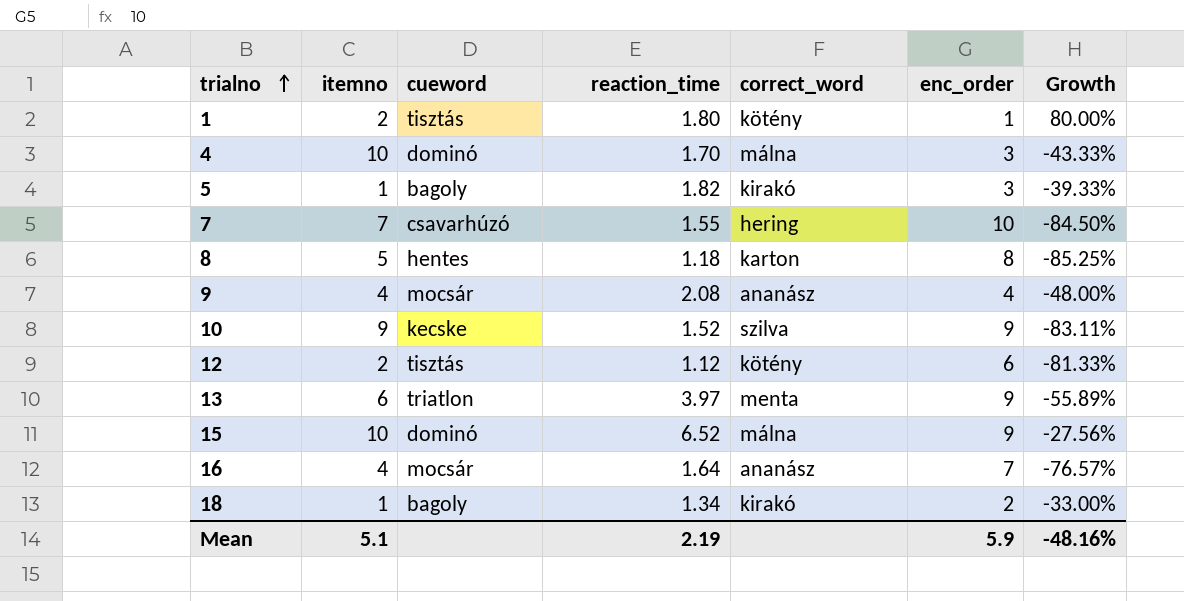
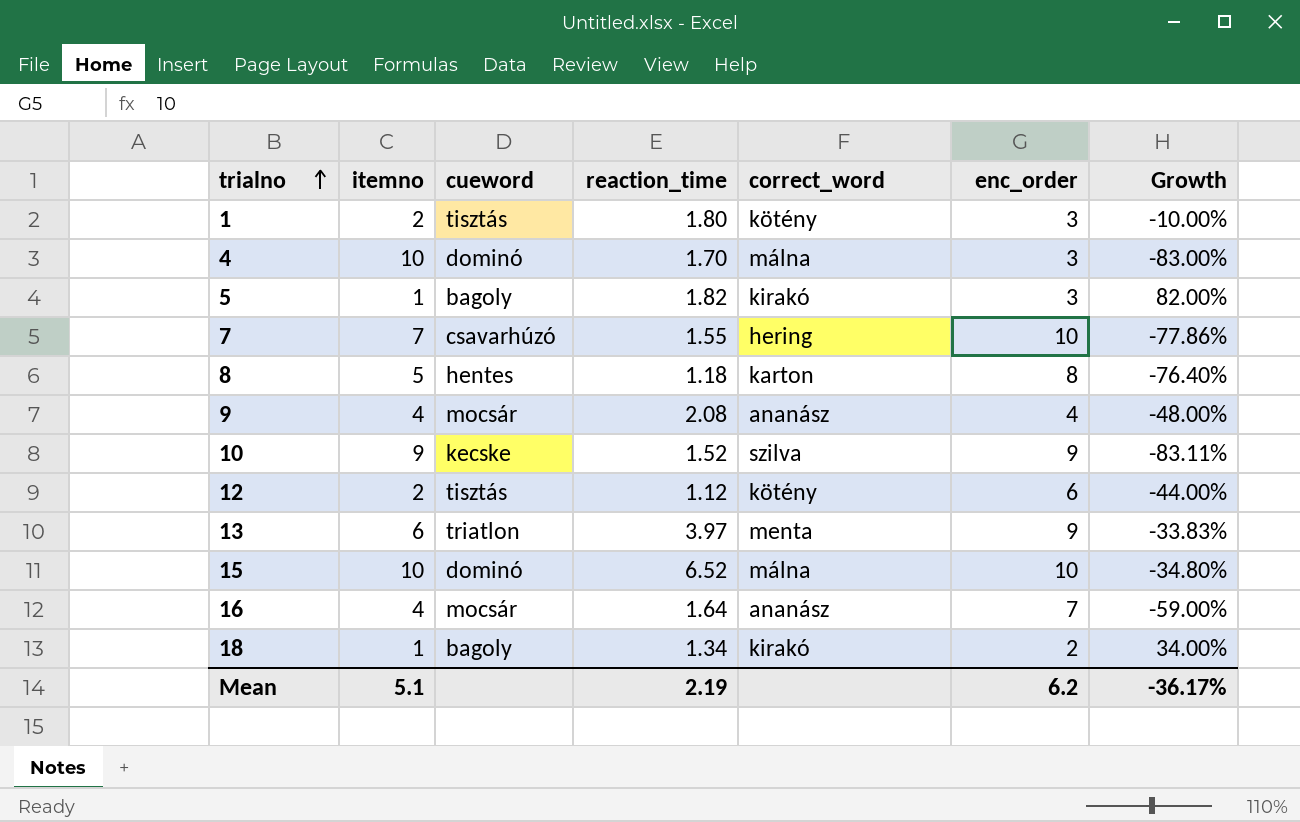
column Growth | formula: ([reaction_time] - [enc_order]) / [enc_order] -> ([reaction_time] - [itemno]) / [itemno]
1 | enc_order: 1 -> 3
15 | enc_order: 9 -> 10
Mean | enc_order: 5.9 -> 6.2
Mean | Growth: -48.16% -> -36.17%

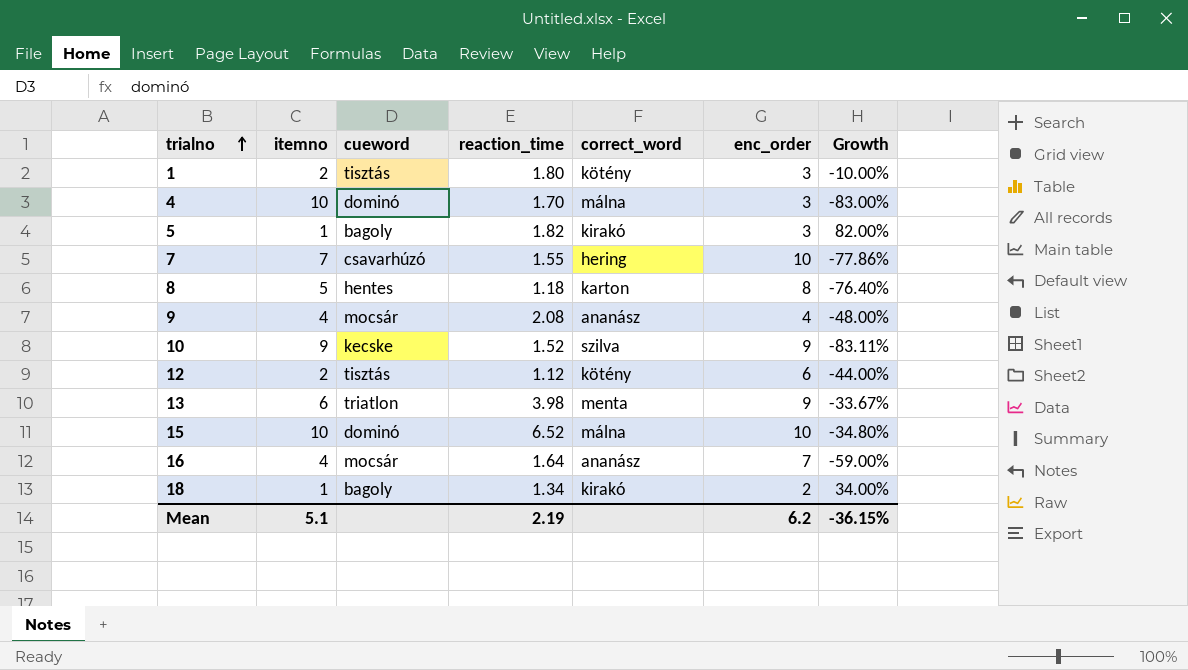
13 | reaction_time: 3.97 -> 3.98
13 | Growth: -33.83% -> -33.67%
Mean | Growth: -36.17% -> -36.15%

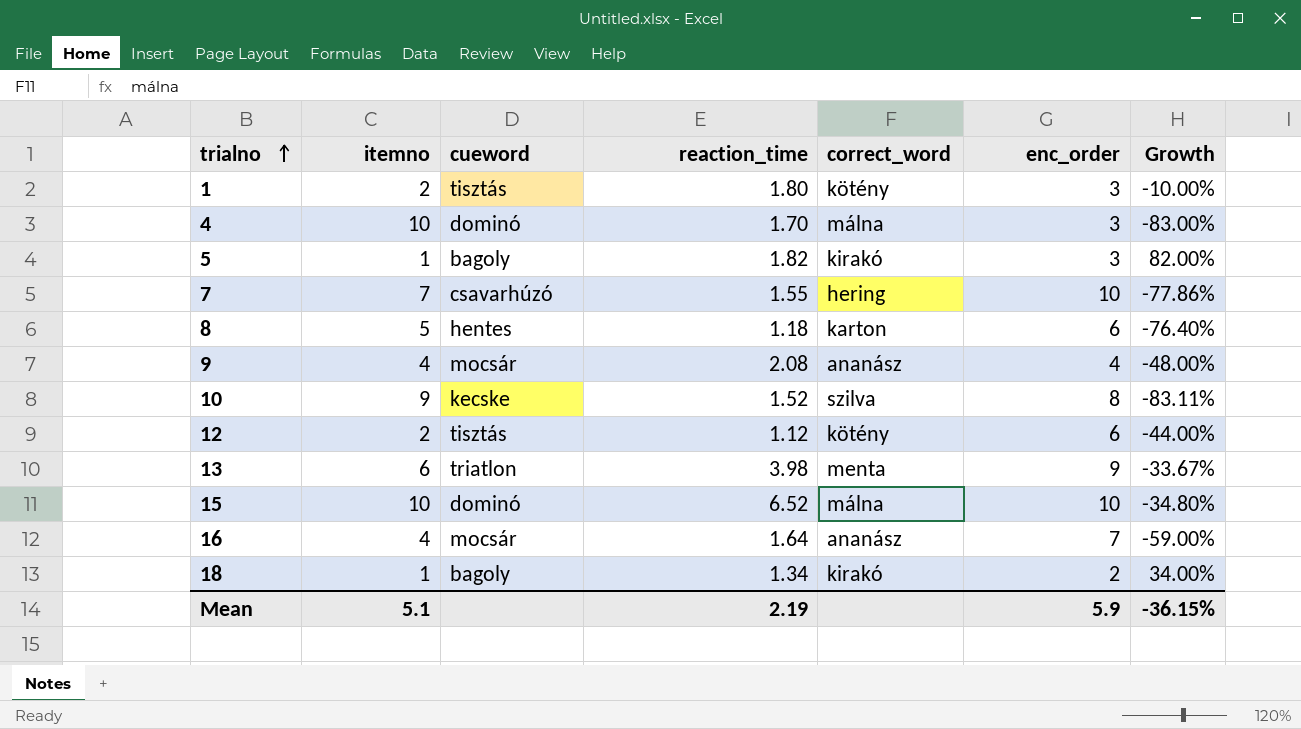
8 | enc_order: 8 -> 6
10 | enc_order: 9 -> 8
Mean | enc_order: 6.2 -> 5.9

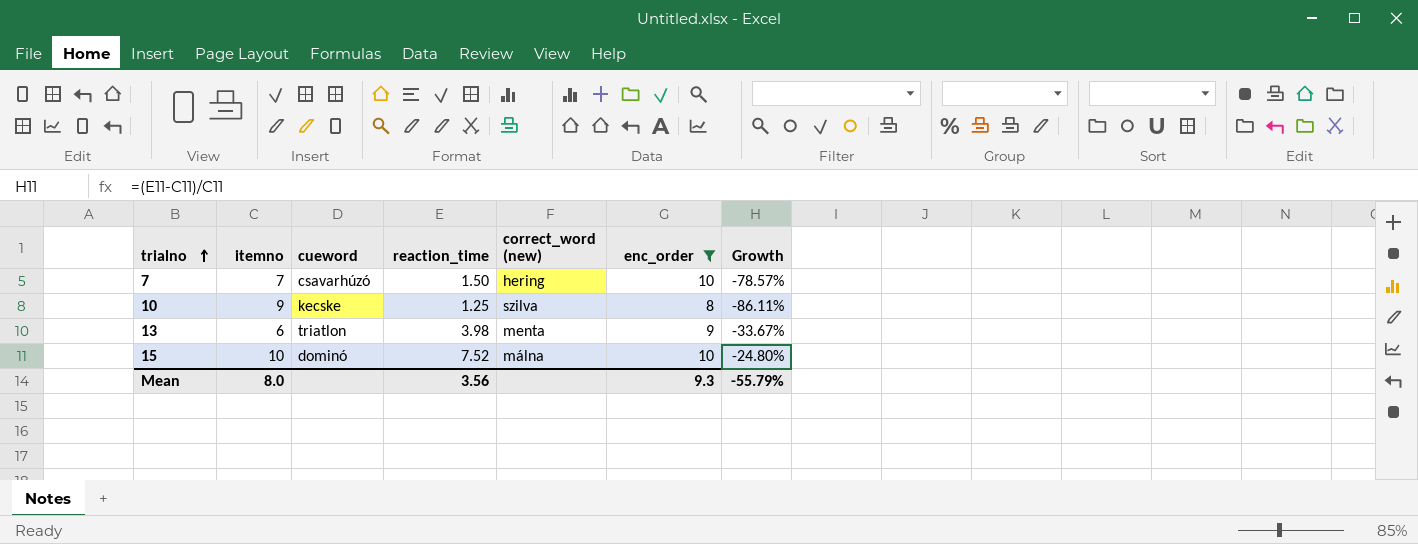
filter: none -> enc_order >= 8
column name: correct_word -> correct_word (new)
7 | reaction_time: 1.55 -> 1.50
7 | Growth: -77.86% -> -78.57%
10 | reaction_time: 1.52 -> 1.25
10 | Growth: -83.11% -> -86.11%
15 | reaction_time: 6.52 -> 7.52
15 | Growth: -34.80% -> -24.80%
Mean | itemno: 5.1 -> 8.0
Mean | reaction_time: 2.19 -> 3.56
Mean | enc_order: 5.9 -> 9.3
Mean | Growth: -36.15% -> -55.79%

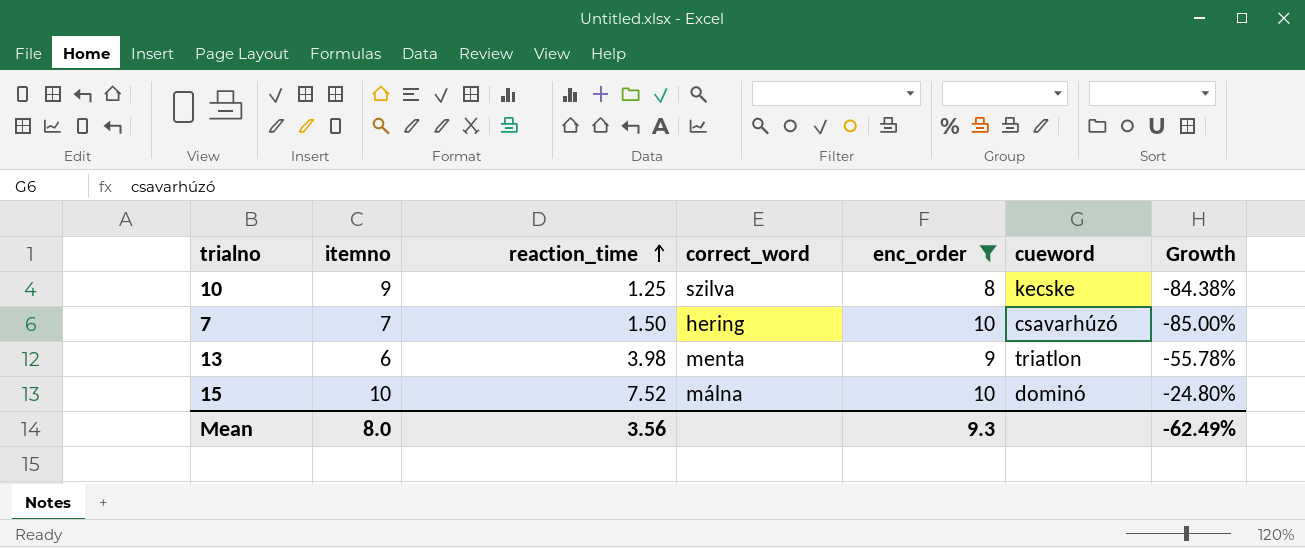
row order: trialno ascending -> reaction_time ascending
column name: correct_word (new) -> correct_word
column cueword | position: 3 -> 6
column Growth | formula: ([reaction_time] - [itemno]) / [itemno] -> ([reaction_time] - [enc_order]) / [enc_order]
Mean | Growth: -55.79% -> -62.49%

